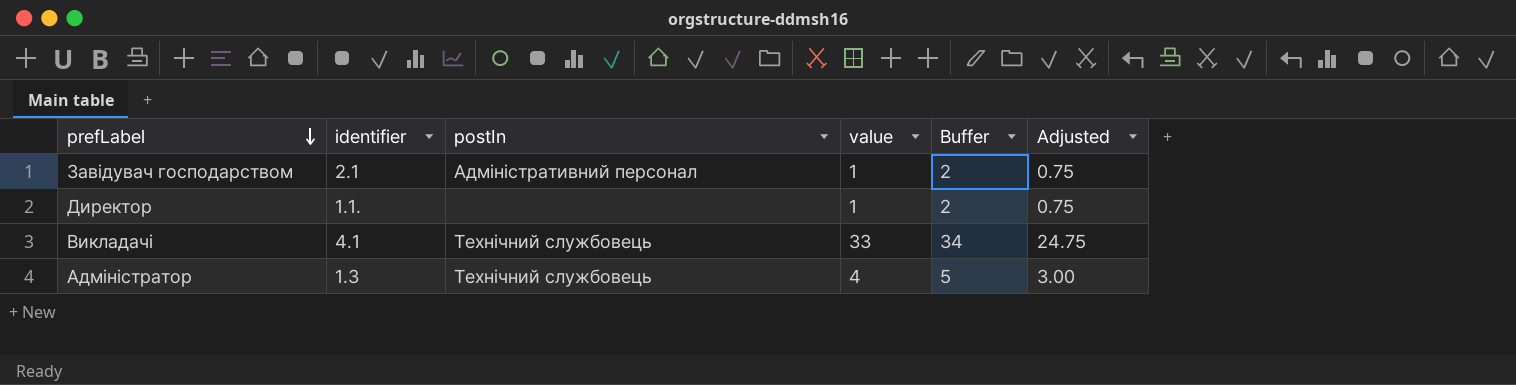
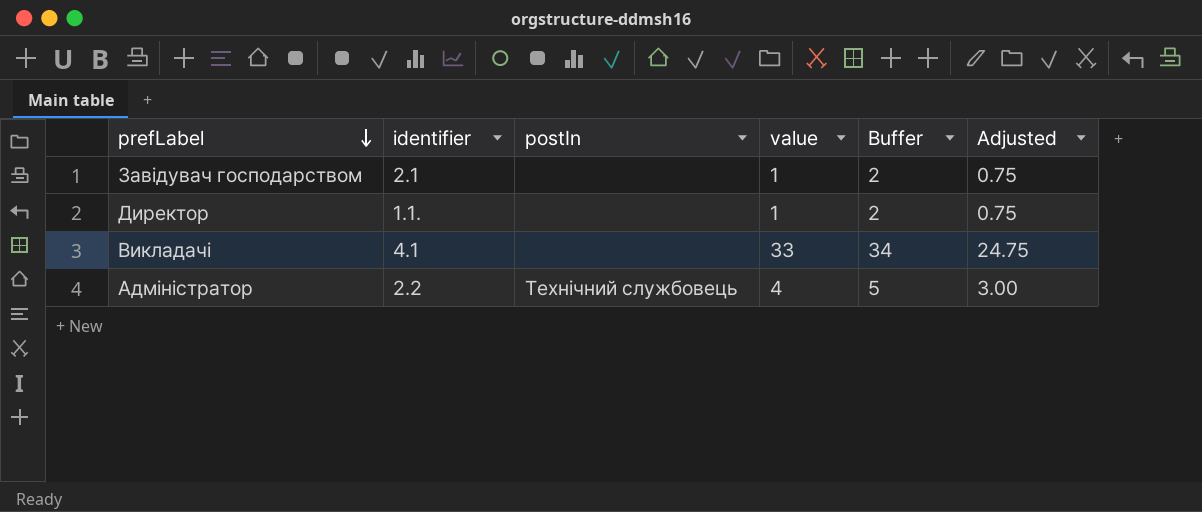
Завідувач господарством | postIn: Адміністративний персонал -> none
Викладачі | postIn: Технічний службовець -> none
Адміністратор | identifier: 1.3 -> 2.2

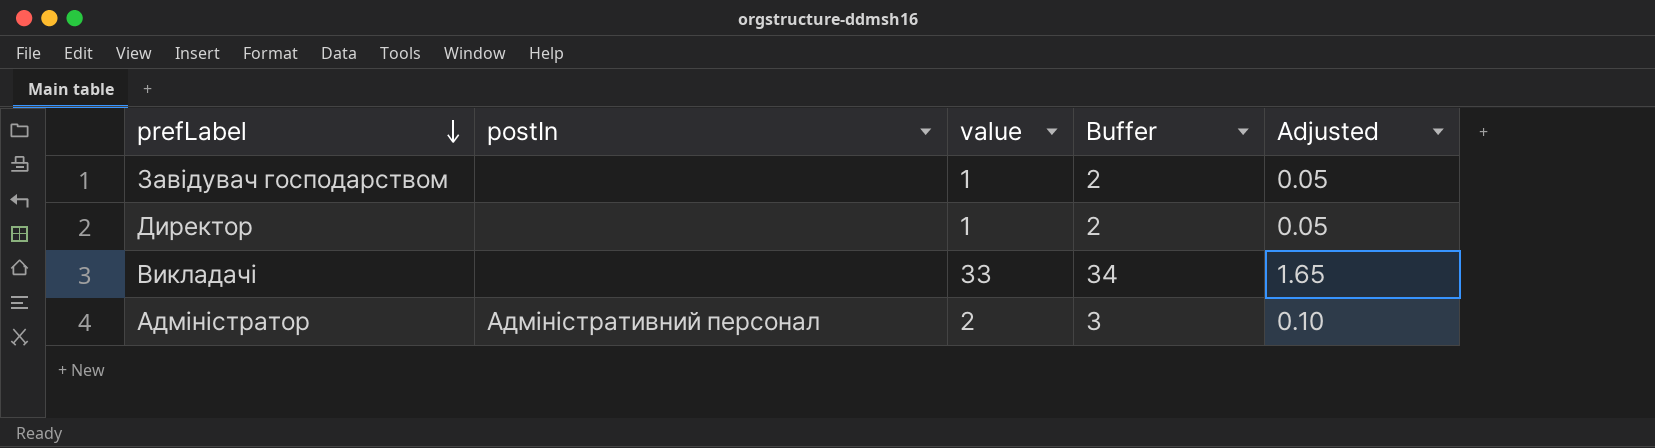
column identifier | position: 2 -> none
column Adjusted | formula: [value] * 0.75 -> [value] * 0.05
Адміністратор | postIn: Технічний службовець -> Адміністративний персонал
Адміністратор | value: 4 -> 2
Адміністратор | Buffer: 5 -> 3

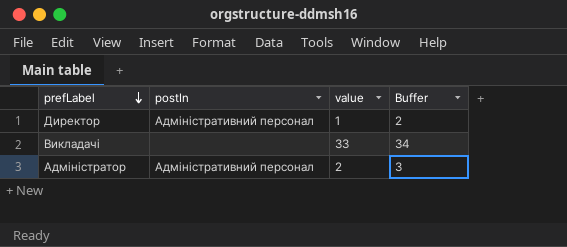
column Adjusted | formula: [value] * 0.05 -> none
row Завідувач господарством: none | 1 | 2 | 0.05 -> none
Директор | postIn: none -> Адміністративний персонал

